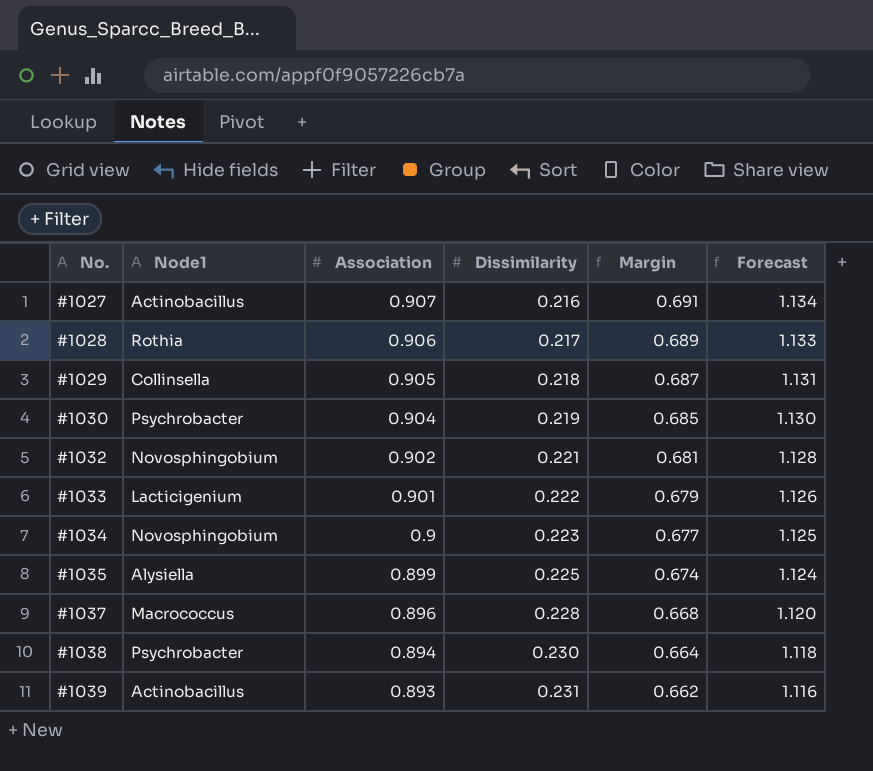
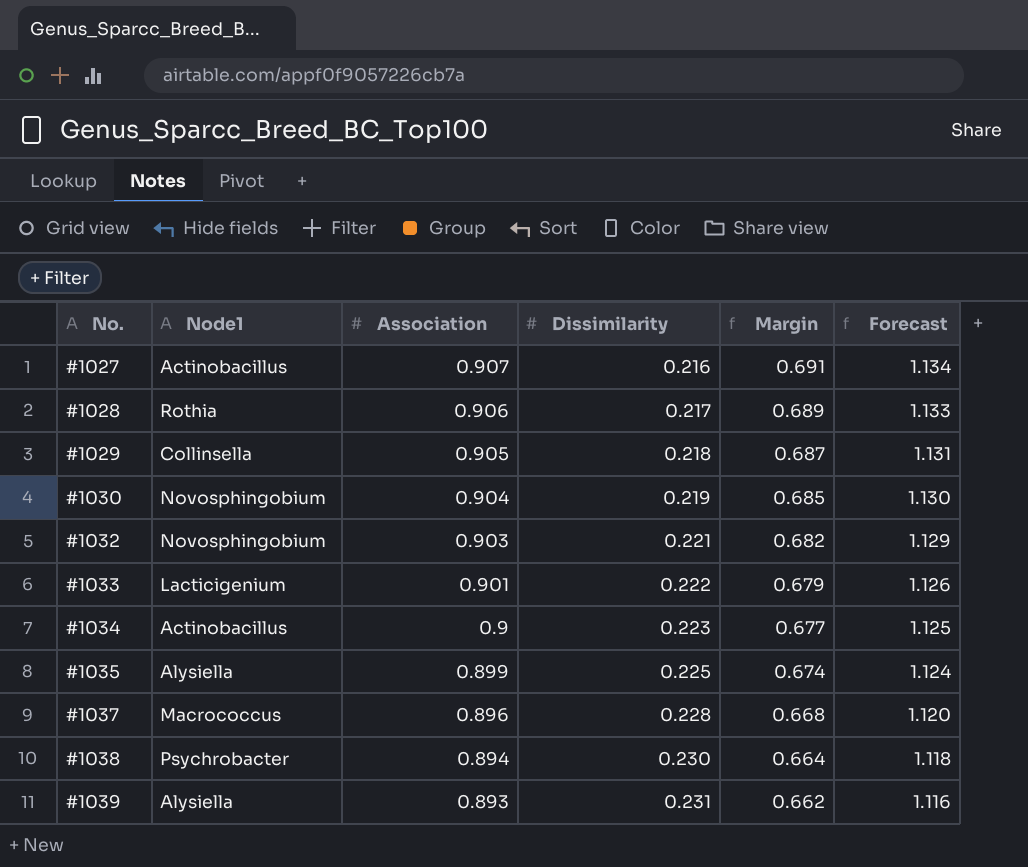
#1030 | Node1: Psychrobacter -> Novosphingobium
#1032 | Association: 0.902 -> 0.903
#1032 | Margin: 0.681 -> 0.682
#1032 | Forecast: 1.128 -> 1.129
#1034 | Node1: Novosphingobium -> Actinobacillus
#1039 | Node1: Actinobacillus -> Alysiella

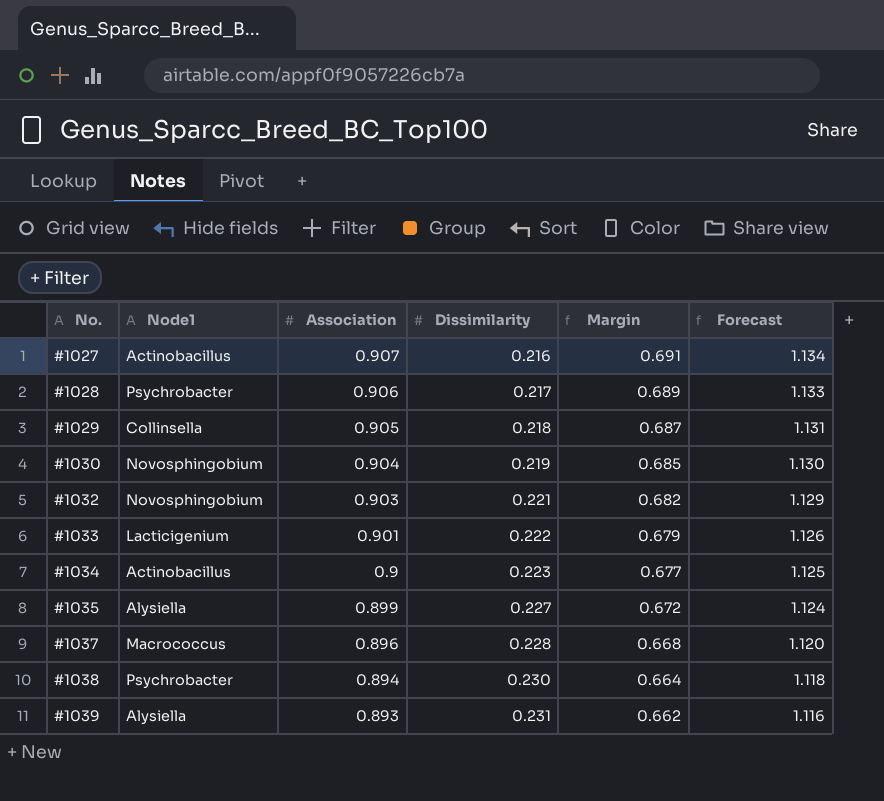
#1028 | Node1: Rothia -> Psychrobacter
#1035 | Dissimilarity: 0.225 -> 0.227
#1035 | Margin: 0.674 -> 0.672

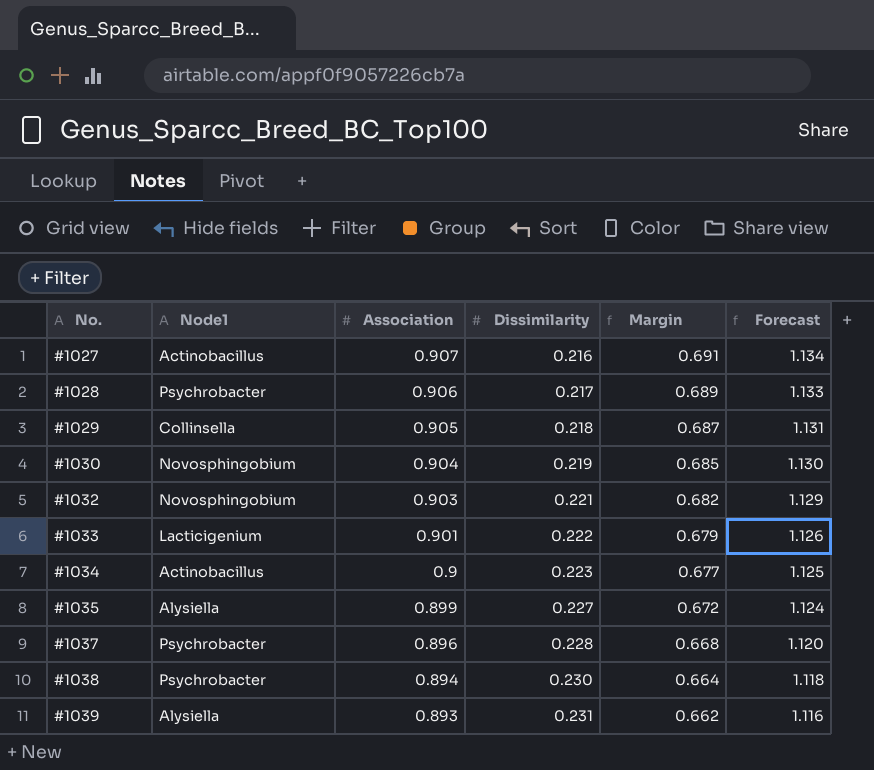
#1037 | Node1: Macrococcus -> Psychrobacter

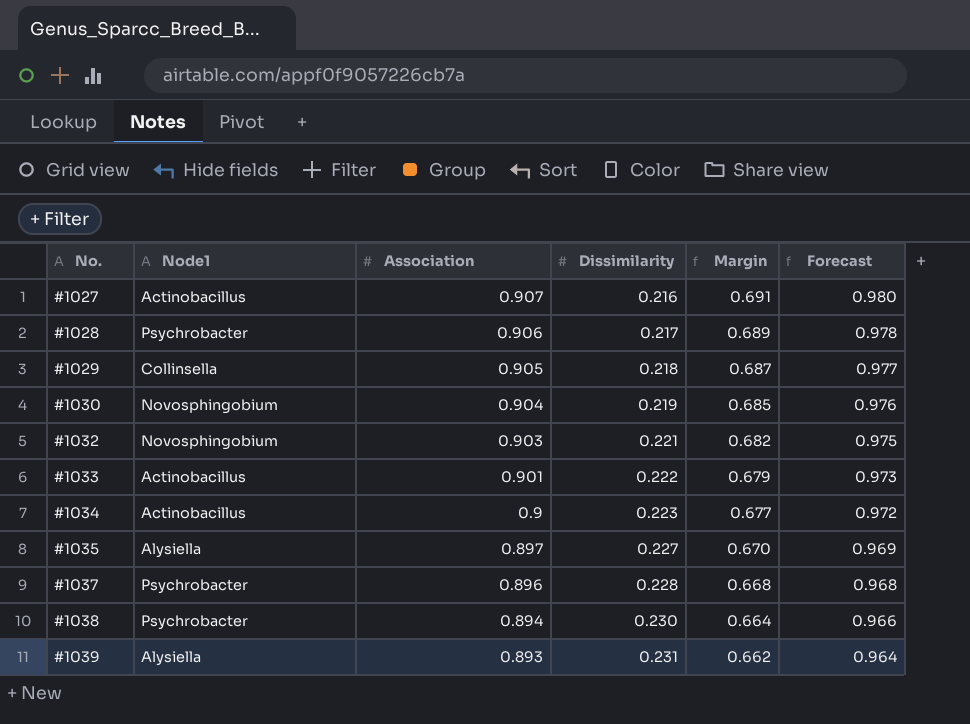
column Forecast | formula: [Association] * 1.25 -> [Association] * 1.08
#1033 | Node1: Lacticigenium -> Actinobacillus
#1035 | Association: 0.899 -> 0.897
#1035 | Margin: 0.672 -> 0.670

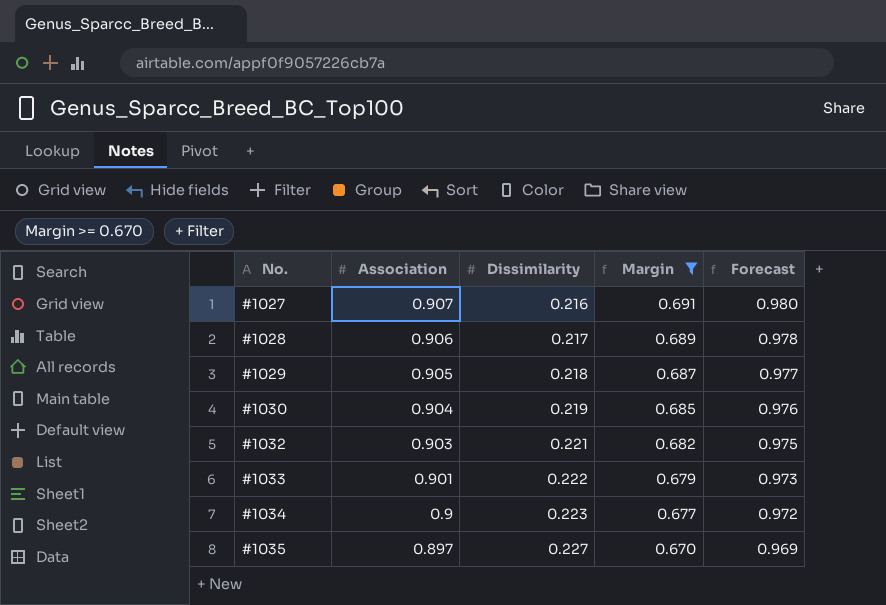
filter: none -> Margin >= 0.670
column Node1 | position: 2 -> none

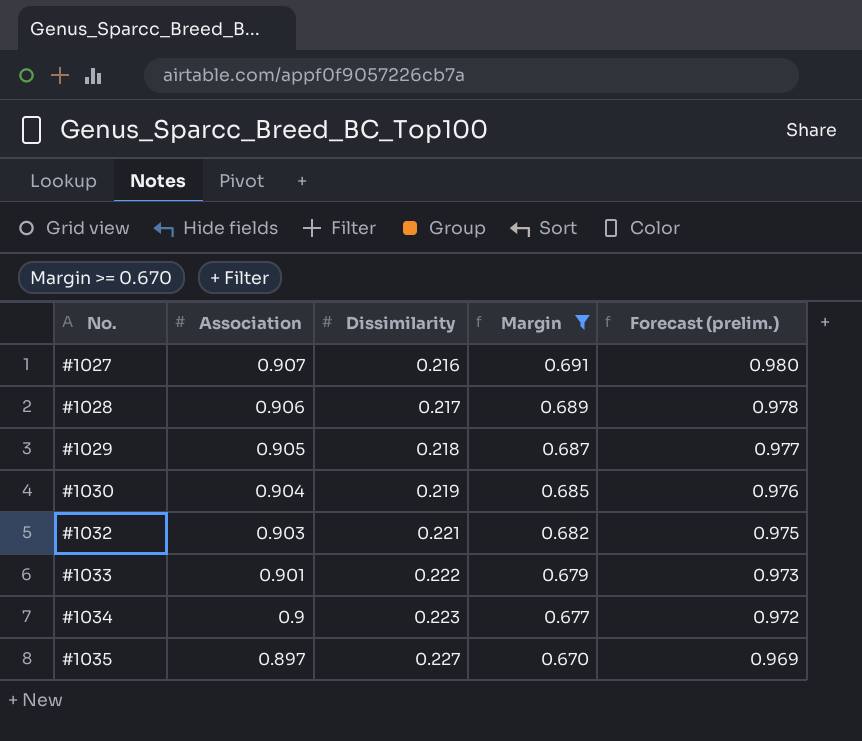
column name: Forecast -> Forecast (prelim.)

